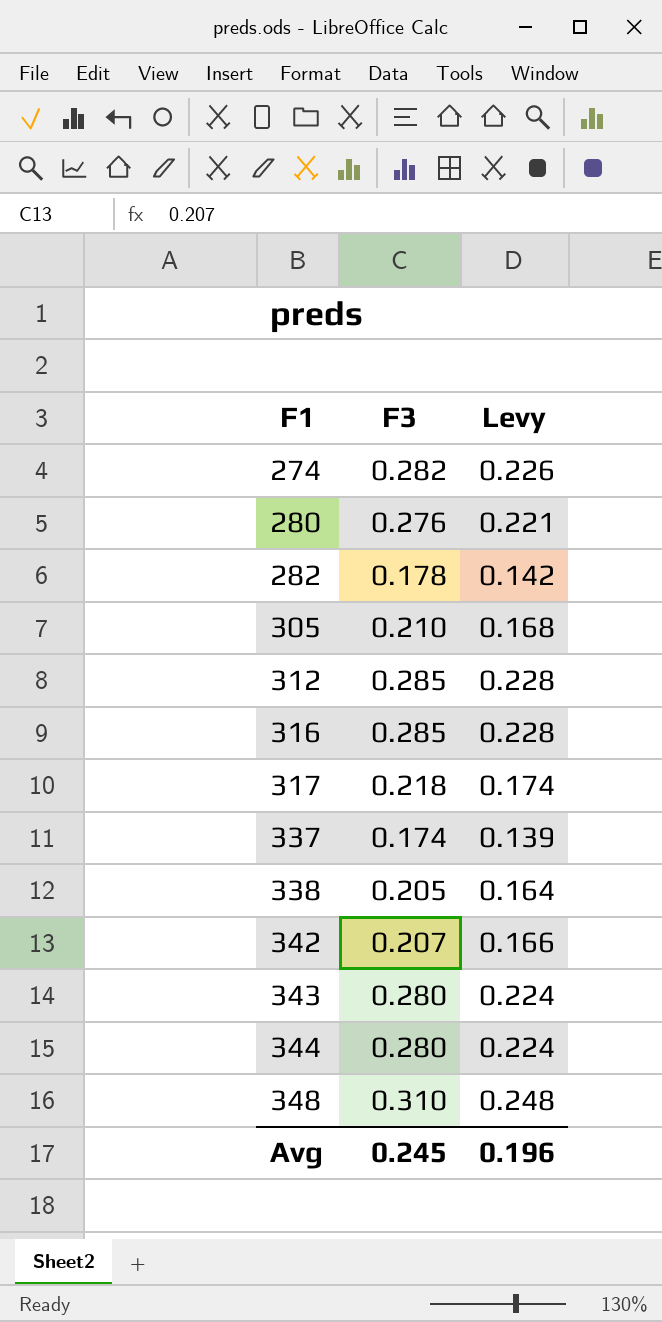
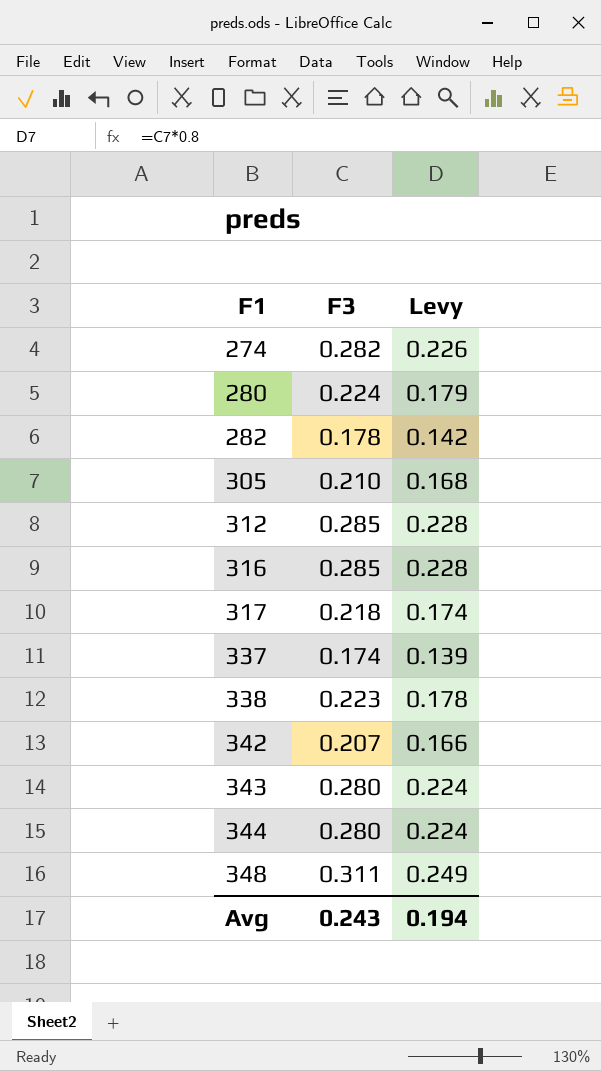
280 | F3: 0.276 -> 0.224
280 | Levy: 0.221 -> 0.179
338 | F3: 0.205 -> 0.223
338 | Levy: 0.164 -> 0.178
348 | F3: 0.310 -> 0.311
348 | Levy: 0.248 -> 0.249
Avg | F3: 0.245 -> 0.243
Avg | Levy: 0.196 -> 0.194

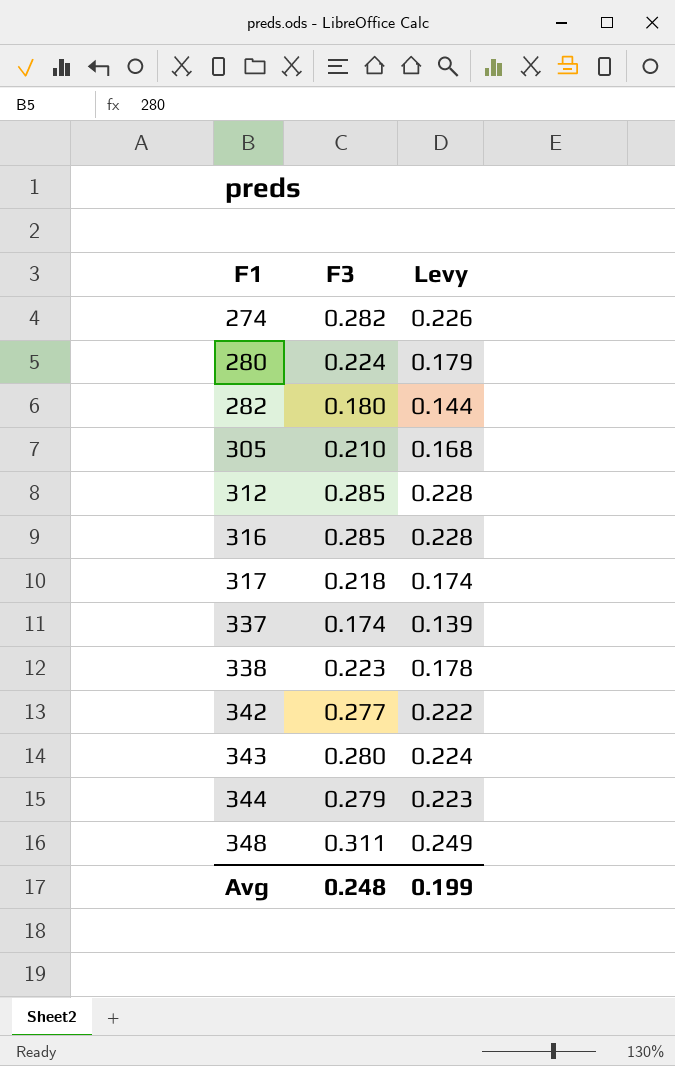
282 | F3: 0.178 -> 0.180
282 | Levy: 0.142 -> 0.144
342 | F3: 0.207 -> 0.277
342 | Levy: 0.166 -> 0.222
344 | F3: 0.280 -> 0.279
344 | Levy: 0.224 -> 0.223
Avg | F3: 0.243 -> 0.248
Avg | Levy: 0.194 -> 0.199

